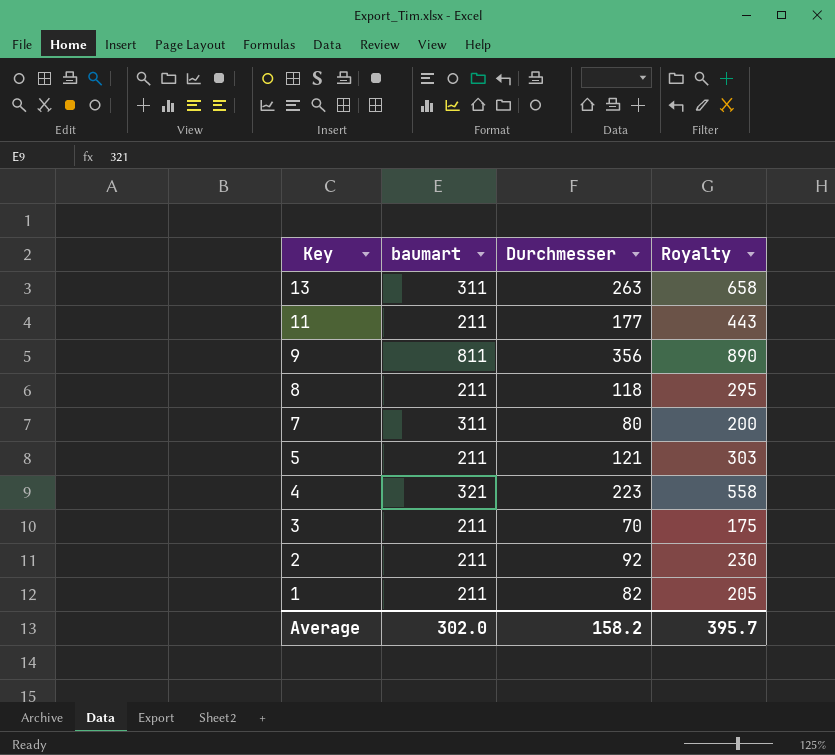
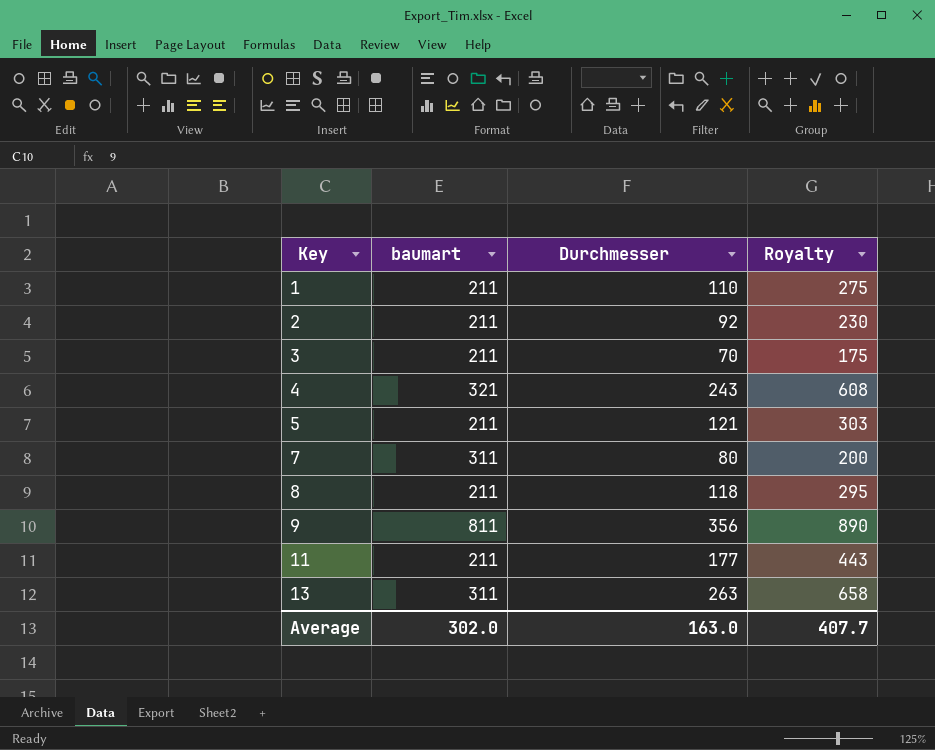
row order: Key descending -> Key ascending
1 | Durchmesser: 82 -> 110
1 | Royalty: 205 -> 275
4 | Durchmesser: 223 -> 243
4 | Royalty: 558 -> 608
Average | Durchmesser: 158.2 -> 163.0
Average | Royalty: 395.7 -> 407.7

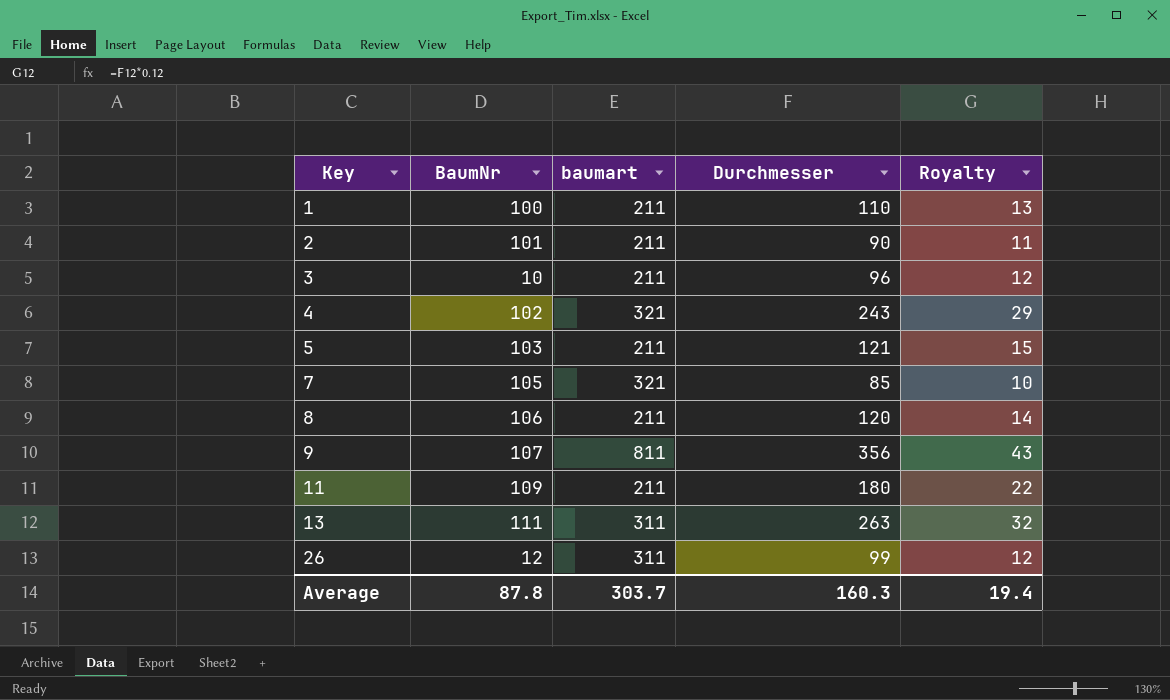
column BaumNr | position: none -> 2
column Royalty | formula: [Durchmesser] * 2.5 -> [Durchmesser] * 0.12
2 | Durchmesser: 92 -> 90
3 | Durchmesser: 70 -> 96
7 | baumart: 311 -> 321
7 | Durchmesser: 80 -> 85
8 | Durchmesser: 118 -> 120
11 | Durchmesser: 177 -> 180
row 26: none -> 12 | 311 | 99 | 12
Average | baumart: 302.0 -> 303.7
Average | Durchmesser: 163.0 -> 160.3
Average | Royalty: 407.7 -> 19.4

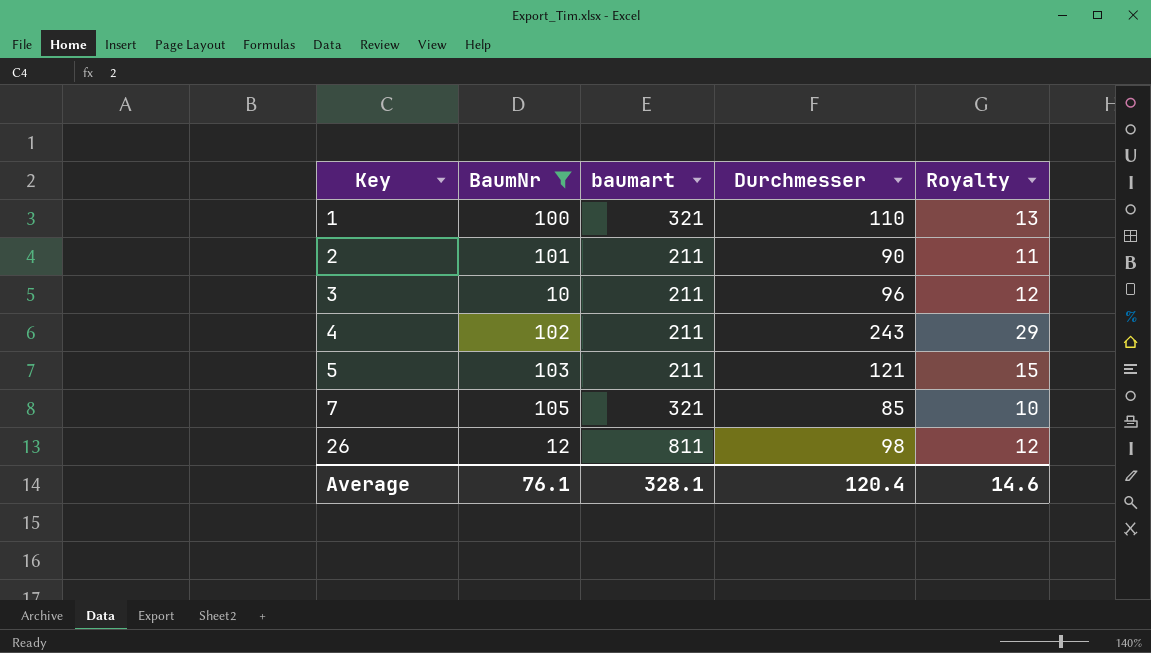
filter: none -> BaumNr <= 105
1 | baumart: 211 -> 321
4 | baumart: 321 -> 211
26 | baumart: 311 -> 811
26 | Durchmesser: 99 -> 98
Average | BaumNr: 87.8 -> 76.1
Average | baumart: 303.7 -> 328.1
Average | Durchmesser: 160.3 -> 120.4
Average | Royalty: 19.4 -> 14.6

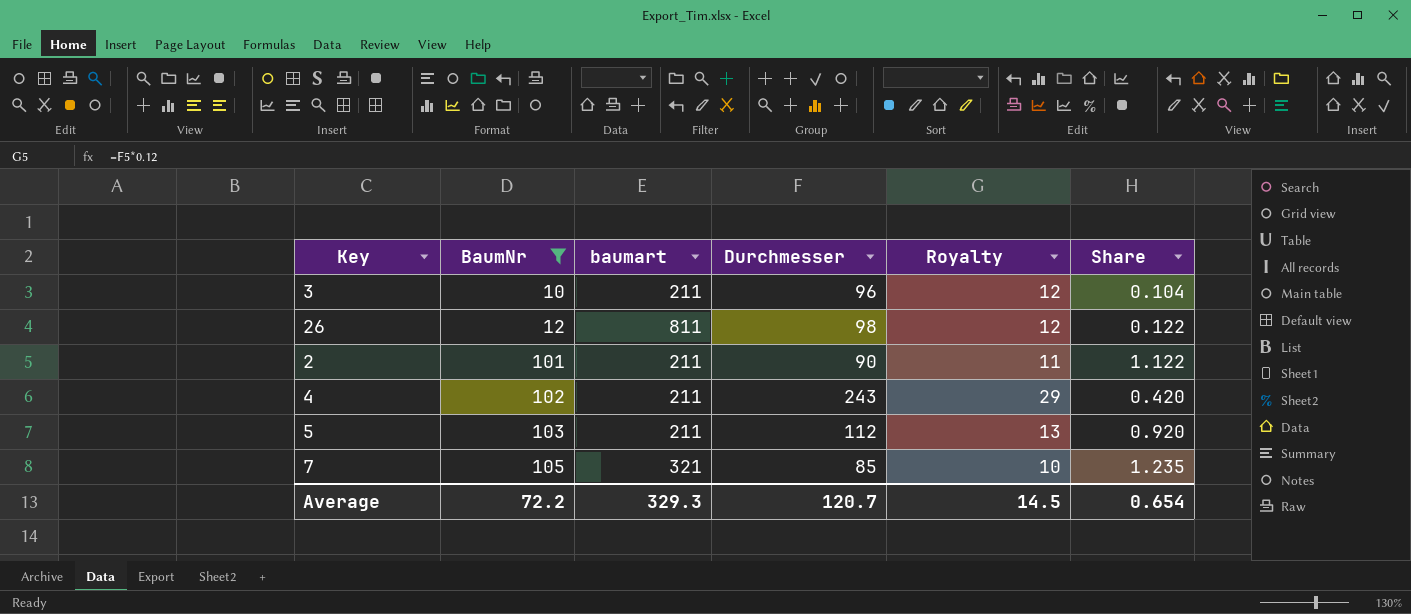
row order: Key ascending -> BaumNr ascending
column Share | formula: none -> [BaumNr] / [Durchmesser]
row 1: 100 | 321 | 110 | 13 -> none
5 | Durchmesser: 121 -> 112
5 | Royalty: 15 -> 13
Average | BaumNr: 76.1 -> 72.2
Average | baumart: 328.1 -> 329.3
Average | Durchmesser: 120.4 -> 120.7
Average | Royalty: 14.6 -> 14.5

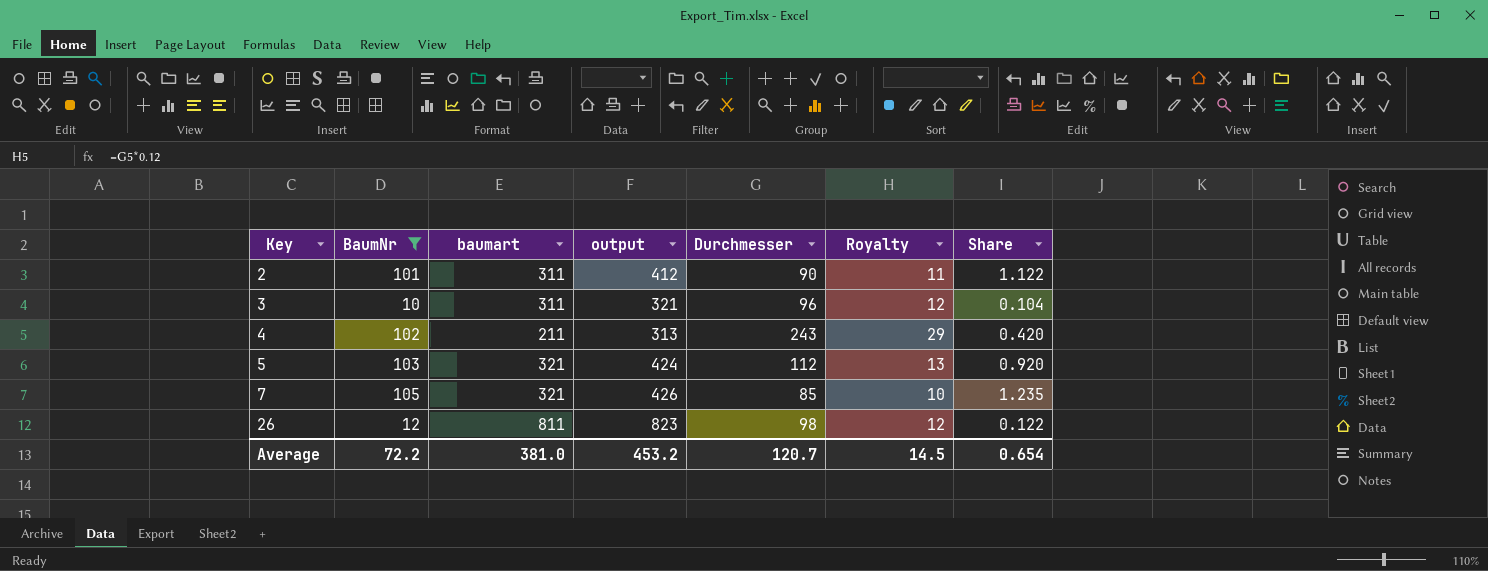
row order: BaumNr ascending -> Key ascending
column output | formula: none -> [BaumNr] + [baumart]
2 | baumart: 211 -> 311
3 | baumart: 211 -> 311
5 | baumart: 211 -> 321
Average | baumart: 329.3 -> 381.0

